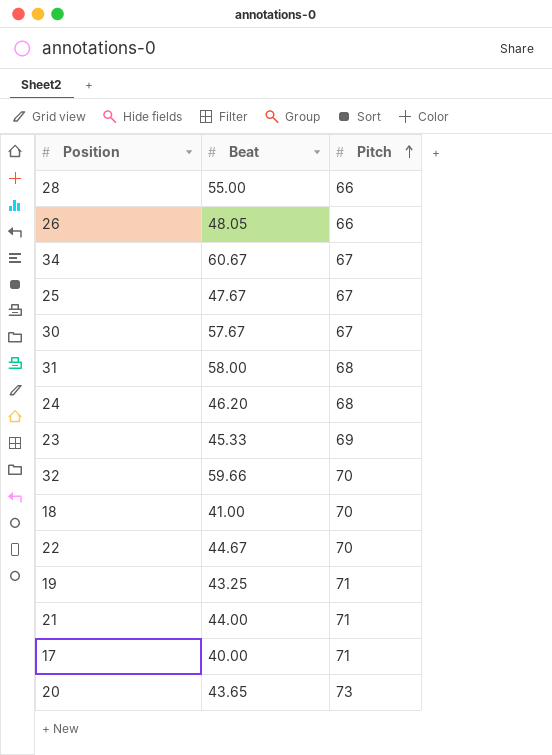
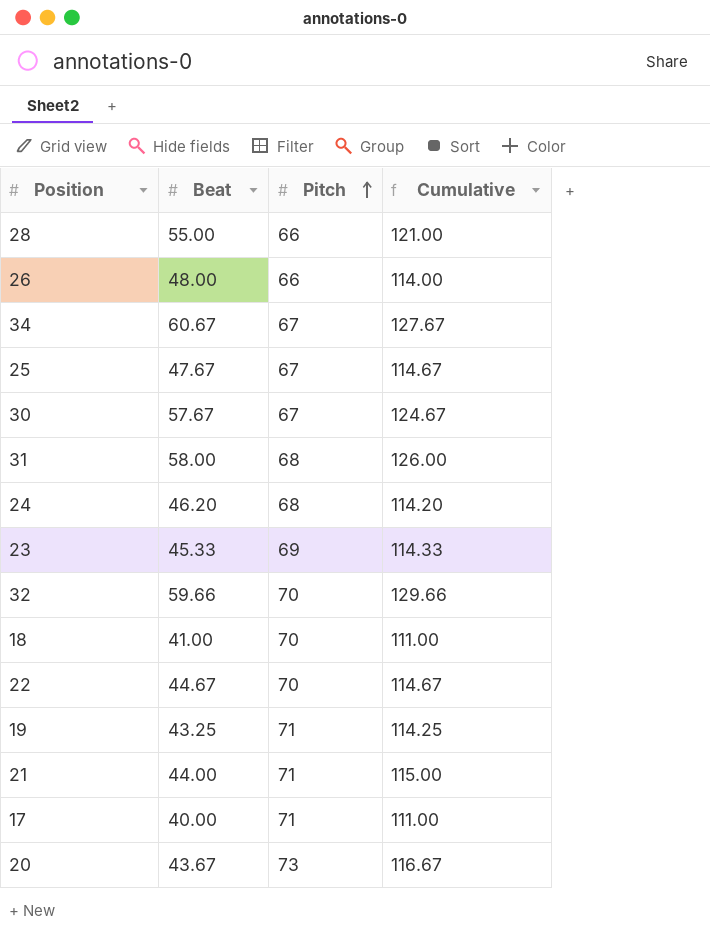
column Cumulative | formula: none -> [Beat] + [Pitch]
26 | Beat: 48.05 -> 48.00
20 | Beat: 43.65 -> 43.67

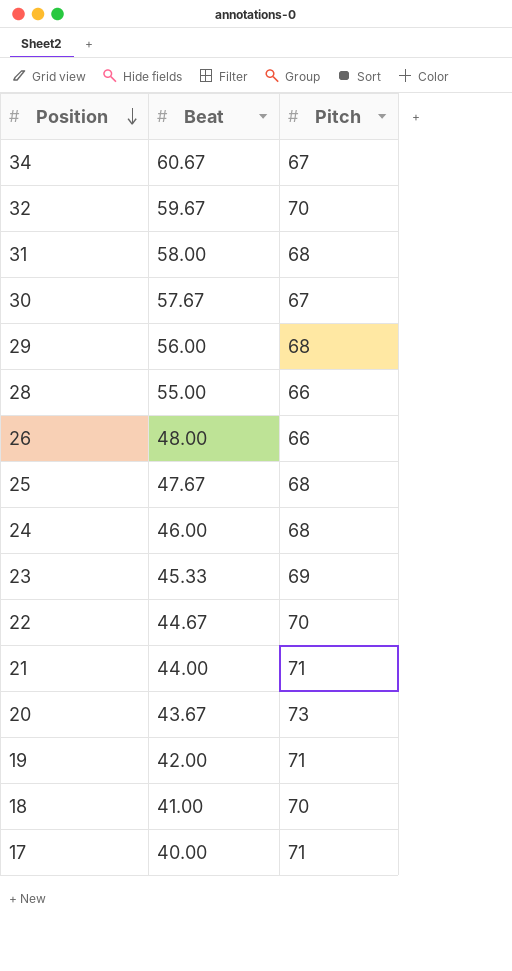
row order: Pitch ascending -> Position descending
column Cumulative | formula: [Beat] + [Pitch] -> none
32 | Beat: 59.66 -> 59.67
row 29: none -> 56.00 | 68
25 | Pitch: 67 -> 68
24 | Beat: 46.20 -> 46.00
19 | Beat: 43.25 -> 42.00

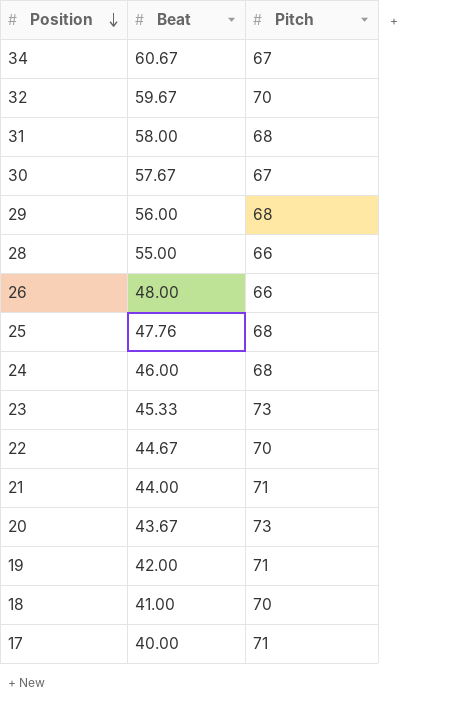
25 | Beat: 47.67 -> 47.76
23 | Pitch: 69 -> 73

